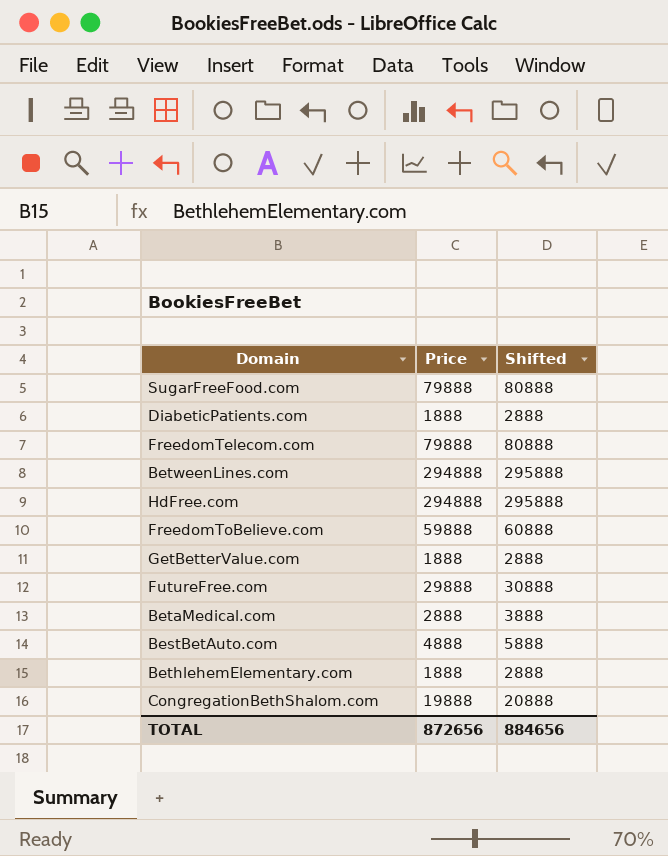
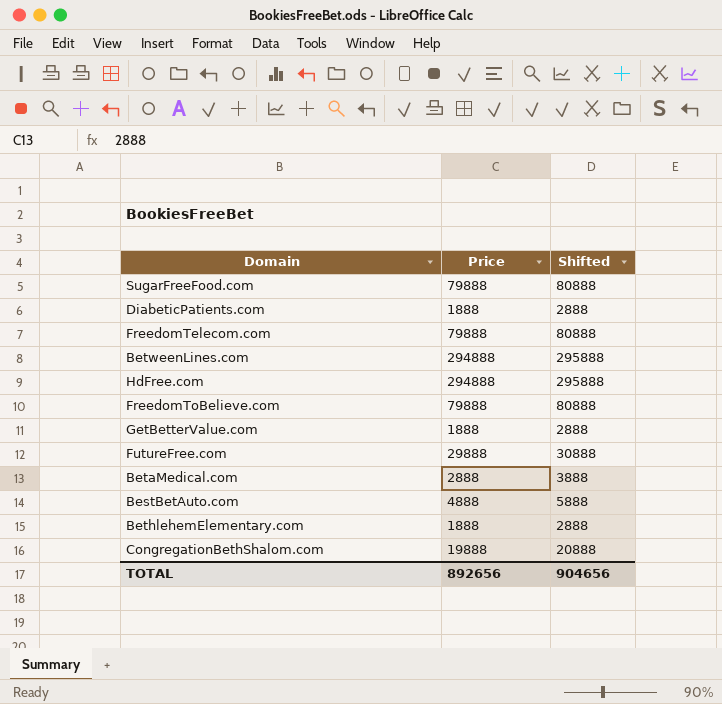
FreedomToBelieve.com | Price: 59888 -> 79888
FreedomToBelieve.com | Shifted: 60888 -> 80888
TOTAL | Price: 872656 -> 892656
TOTAL | Shifted: 884656 -> 904656

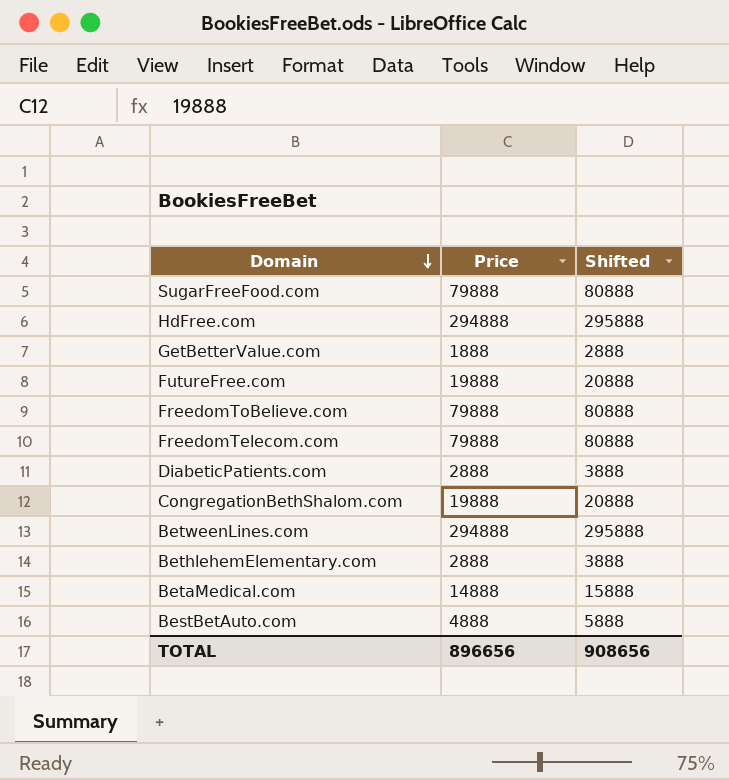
row order: none -> Domain descending
FutureFree.com | Price: 29888 -> 19888
FutureFree.com | Shifted: 30888 -> 20888
DiabeticPatients.com | Price: 1888 -> 2888
DiabeticPatients.com | Shifted: 2888 -> 3888
BethlehemElementary.com | Price: 1888 -> 2888
BethlehemElementary.com | Shifted: 2888 -> 3888
BetaMedical.com | Price: 2888 -> 14888
BetaMedical.com | Shifted: 3888 -> 15888
TOTAL | Price: 892656 -> 896656
TOTAL | Shifted: 904656 -> 908656

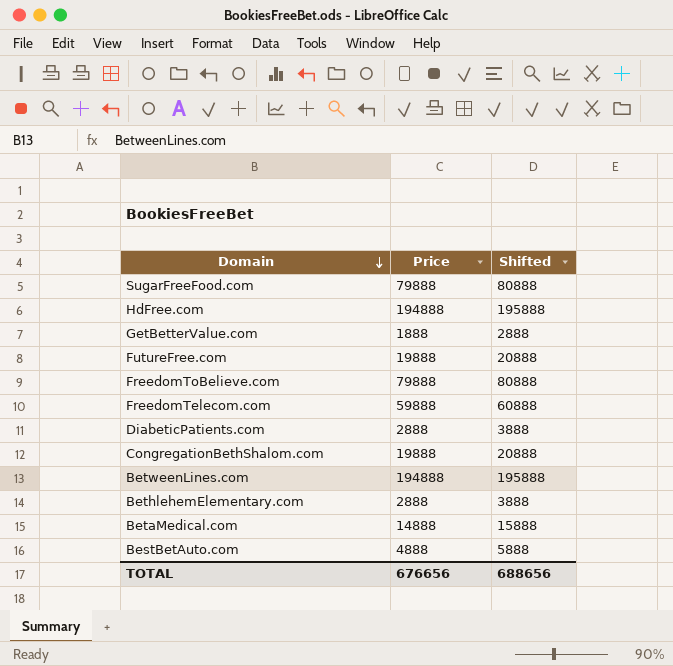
HdFree.com | Price: 294888 -> 194888
HdFree.com | Shifted: 295888 -> 195888
FreedomTelecom.com | Price: 79888 -> 59888
FreedomTelecom.com | Shifted: 80888 -> 60888
BetweenLines.com | Price: 294888 -> 194888
BetweenLines.com | Shifted: 295888 -> 195888
TOTAL | Price: 896656 -> 676656
TOTAL | Shifted: 908656 -> 688656

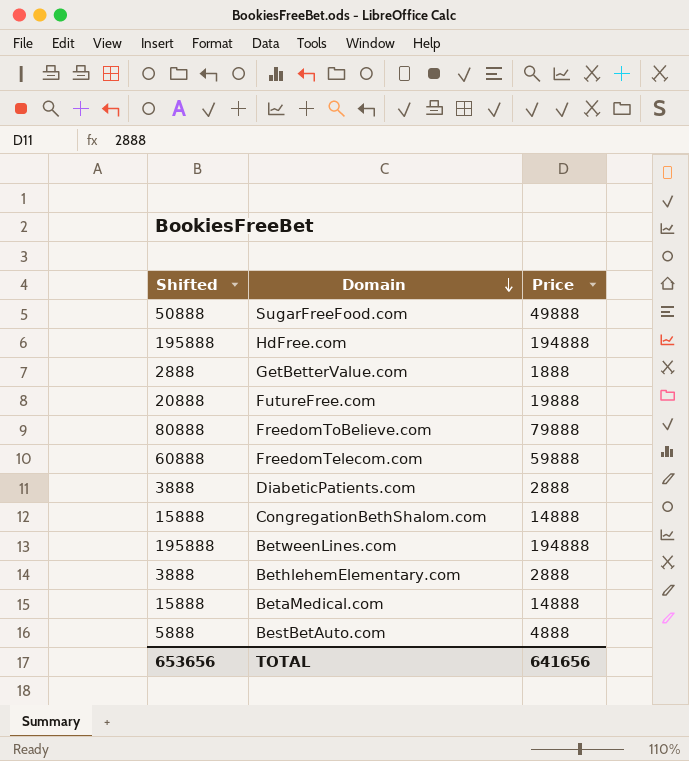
column Shifted | position: 3 -> 1
SugarFreeFood.com | Shifted: 80888 -> 50888
SugarFreeFood.com | Price: 79888 -> 49888
CongregationBethShalom.com | Shifted: 20888 -> 15888
CongregationBethShalom.com | Price: 19888 -> 14888
TOTAL | Shifted: 688656 -> 653656
TOTAL | Price: 676656 -> 641656

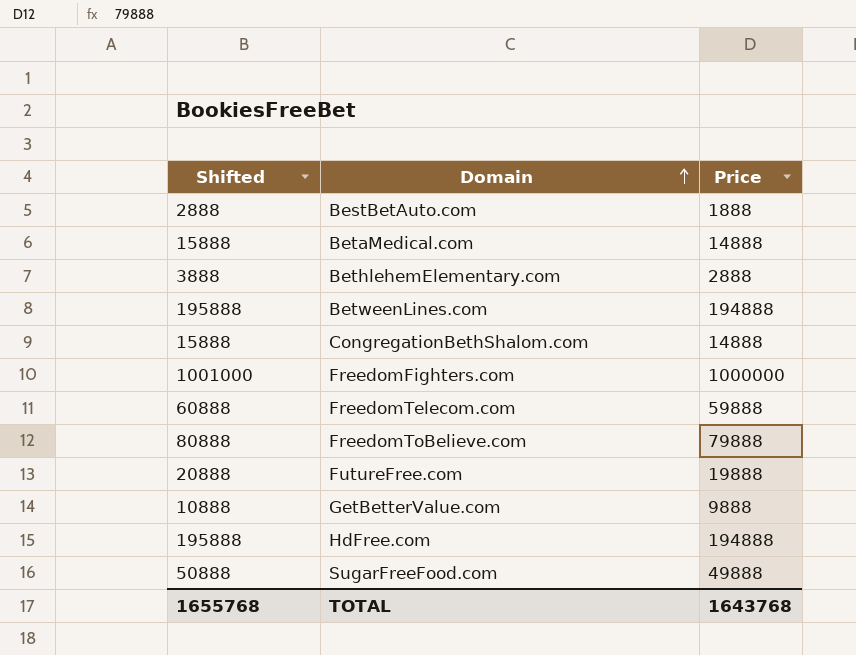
row order: Domain descending -> Domain ascending
row DiabeticPatients.com: 3888 | 2888 -> none
BestBetAuto.com | Shifted: 5888 -> 2888
BestBetAuto.com | Price: 4888 -> 1888
row FreedomFighters.com: none -> 1001000 | 1000000
GetBetterValue.com | Shifted: 2888 -> 10888
GetBetterValue.com | Price: 1888 -> 9888
TOTAL | Shifted: 653656 -> 1655768
TOTAL | Price: 641656 -> 1643768

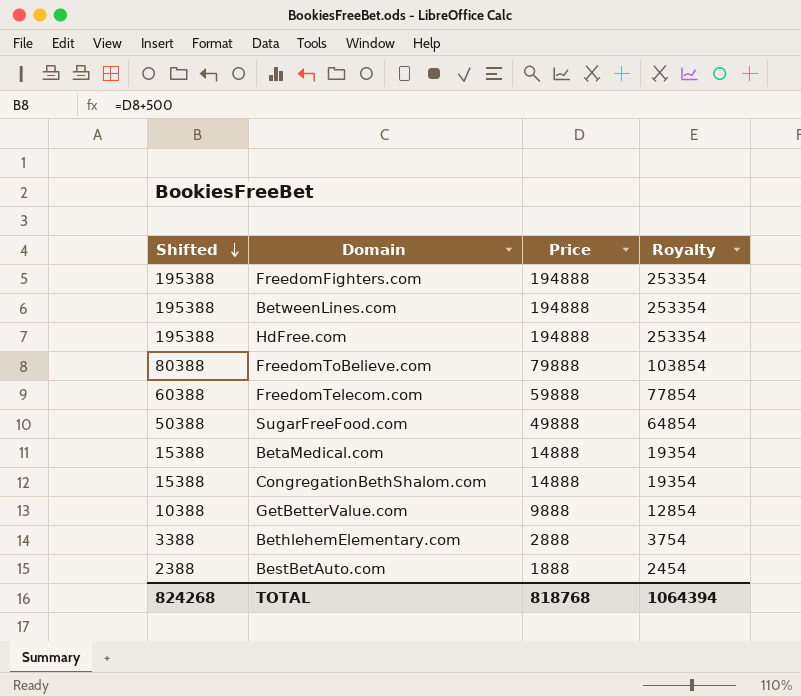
row order: Domain ascending -> Shifted descending
column Shifted | formula: [Price] + 1000 -> [Price] + 500
column Royalty | formula: none -> [Price] * 1.3
row FutureFree.com: 20888 | 19888 -> none
FreedomFighters.com | Price: 1000000 -> 194888
TOTAL | Shifted: 1655768 -> 824268
TOTAL | Price: 1643768 -> 818768

